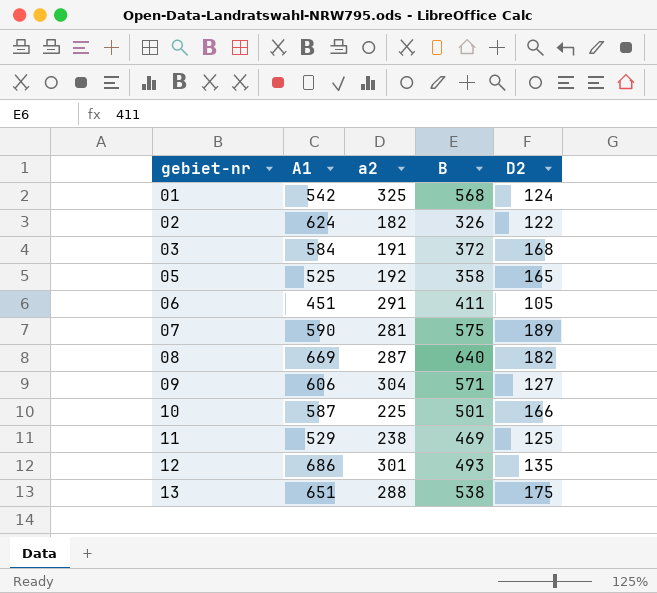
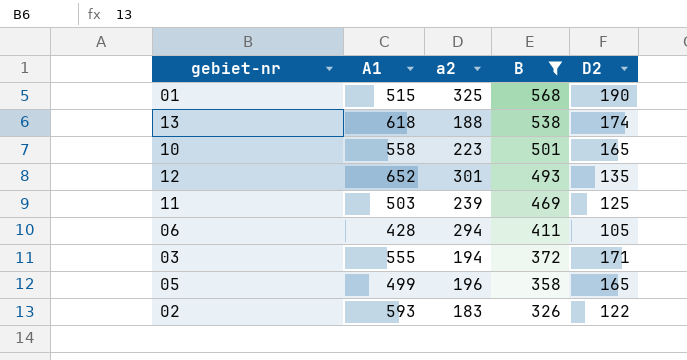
filter: none -> B <= 568
row order: gebiet-nr ascending -> B descending
01 | A1: 542 -> 515
01 | D2: 124 -> 190
13 | A1: 651 -> 618
13 | a2: 288 -> 188
13 | D2: 175 -> 174
10 | A1: 587 -> 558
10 | a2: 225 -> 223
10 | D2: 166 -> 165
12 | A1: 686 -> 652
11 | A1: 529 -> 503
11 | a2: 238 -> 239
06 | A1: 451 -> 428
06 | a2: 291 -> 294
03 | A1: 584 -> 555
03 | a2: 191 -> 194
03 | D2: 168 -> 171
05 | A1: 525 -> 499
05 | a2: 192 -> 196
02 | A1: 624 -> 593
02 | a2: 182 -> 183

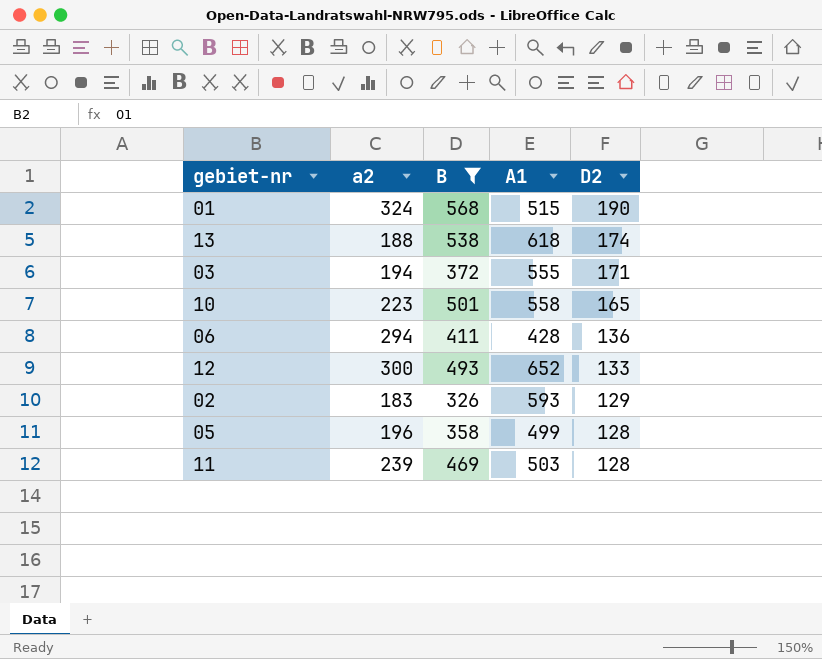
row order: B descending -> D2 descending
column A1 | position: 2 -> 4
01 | a2: 325 -> 324
06 | D2: 105 -> 136
12 | a2: 301 -> 300
12 | D2: 135 -> 133
02 | D2: 122 -> 129
05 | D2: 165 -> 128
11 | D2: 125 -> 128

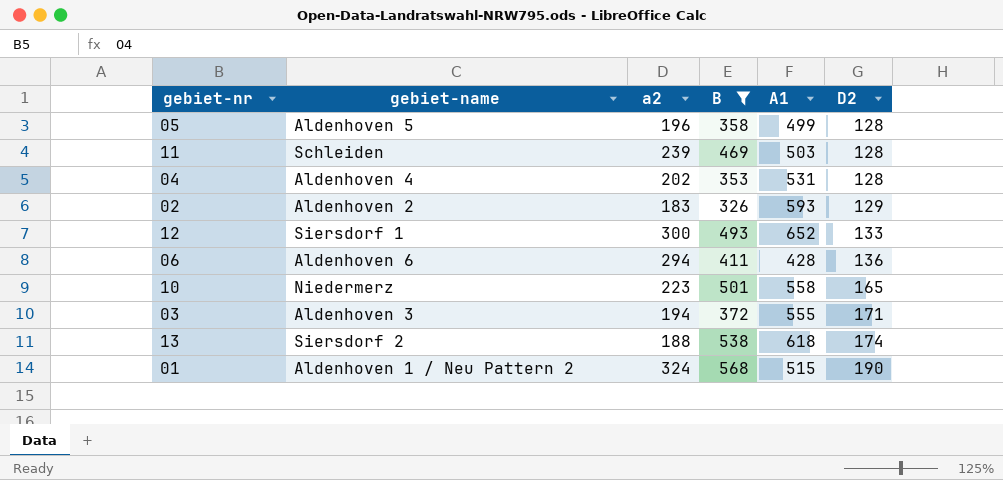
row order: D2 descending -> D2 ascending
column gebiet-name | position: none -> 2
row 04: none -> Aldenhoven 4 | 202 | 353 | 531 | 128

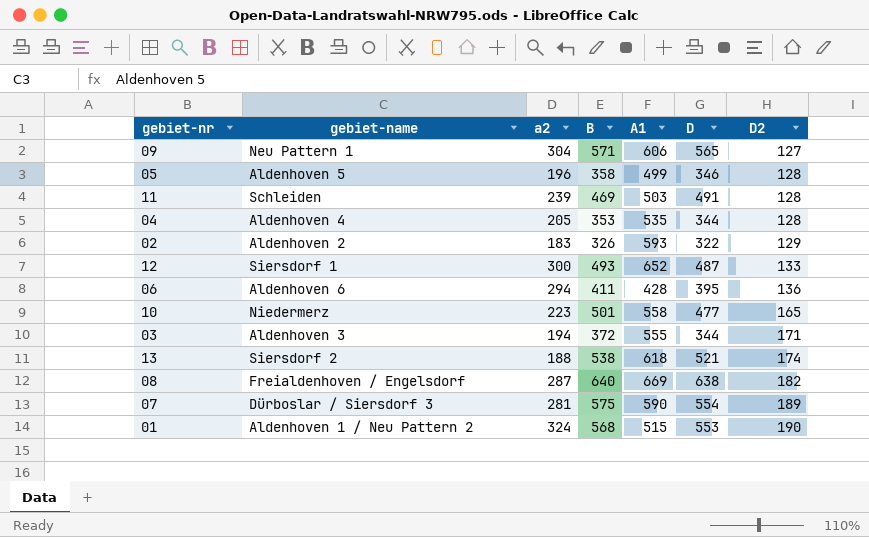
filter: B <= 568 -> none
column D | position: none -> 6
04 | a2: 202 -> 205
04 | A1: 531 -> 535

